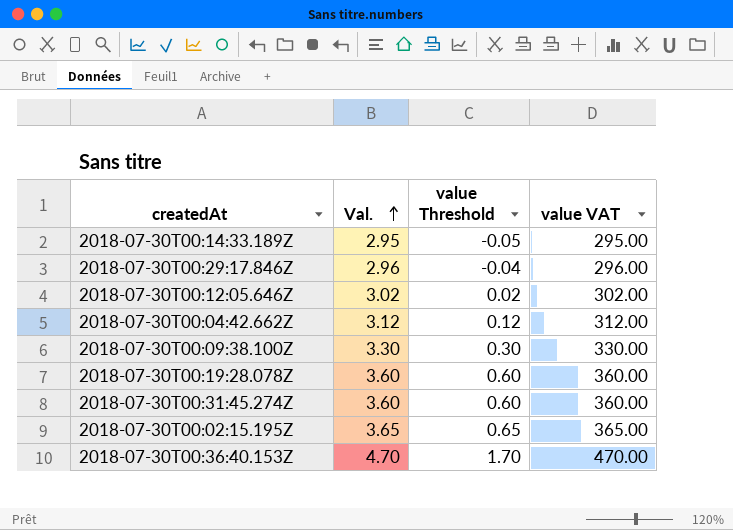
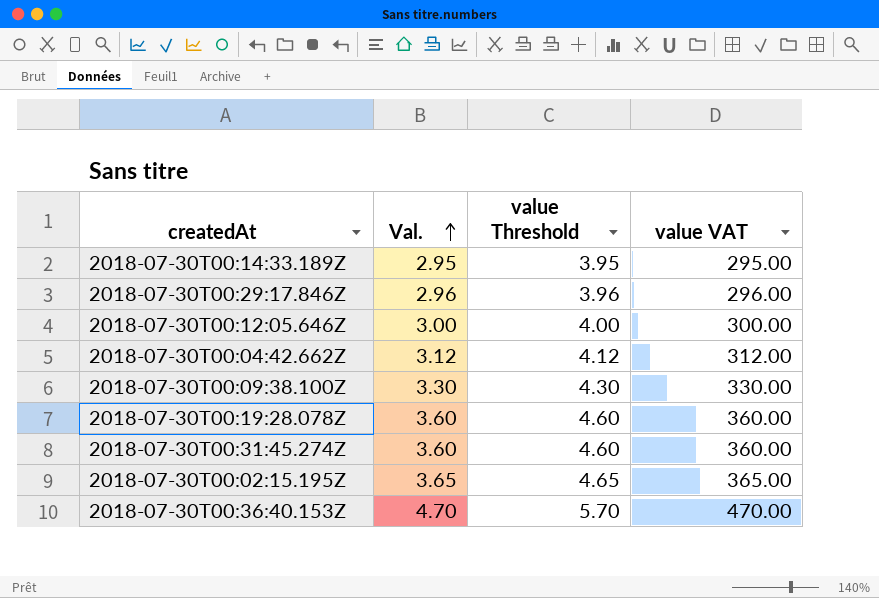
column value Threshold | formula: [Val.] - 3 -> [Val.] + 1
2018-07-30T00:12:05.646Z | Val.: 3.02 -> 3.00
2018-07-30T00:12:05.646Z | value VAT: 302.00 -> 300.00

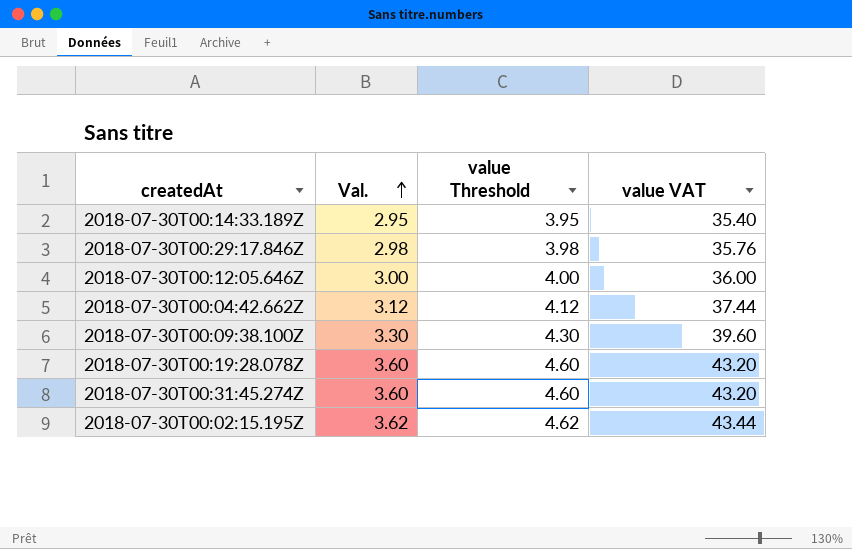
column value VAT | formula: [Val.] * 100 -> [Val.] * 12
row 2018-07-30T00:36:40.153Z: 4.70 | 5.70 | 470.00 -> none
2018-07-30T00:29:17.846Z | Val.: 2.96 -> 2.98
2018-07-30T00:29:17.846Z | value Threshold: 3.96 -> 3.98
2018-07-30T00:02:15.195Z | Val.: 3.65 -> 3.62
2018-07-30T00:02:15.195Z | value Threshold: 4.65 -> 4.62

